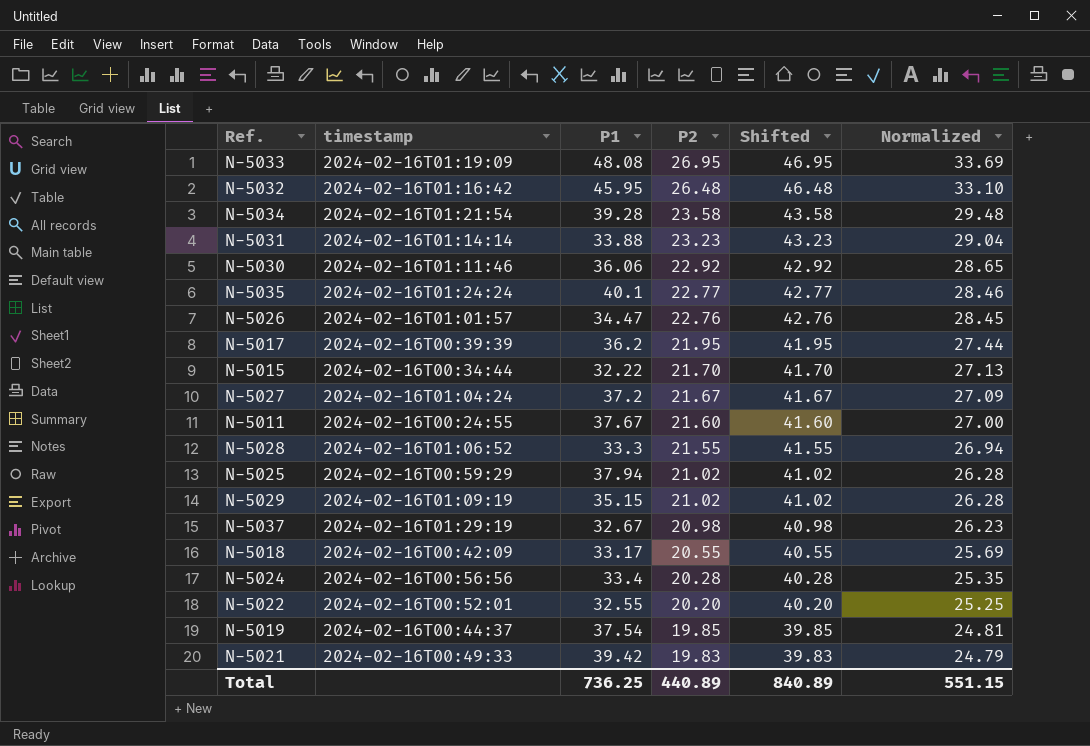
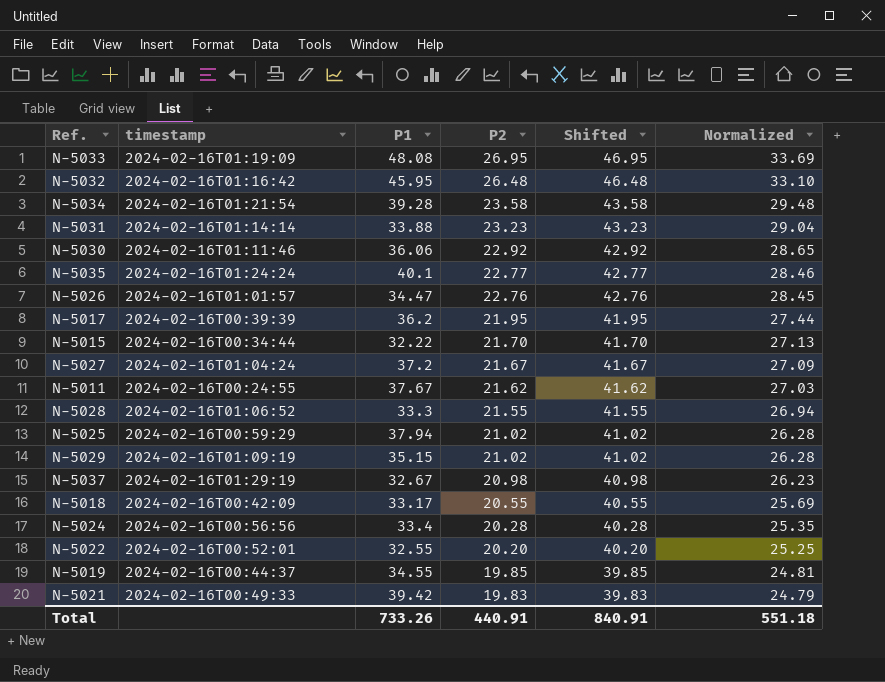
N-5011 | P2: 21.60 -> 21.62
N-5011 | Shifted: 41.60 -> 41.62
N-5011 | Normalized: 27.00 -> 27.03
N-5019 | P1: 37.54 -> 34.55
Total | P1: 736.25 -> 733.26
Total | P2: 440.89 -> 440.91
Total | Shifted: 840.89 -> 840.91
Total | Normalized: 551.15 -> 551.18

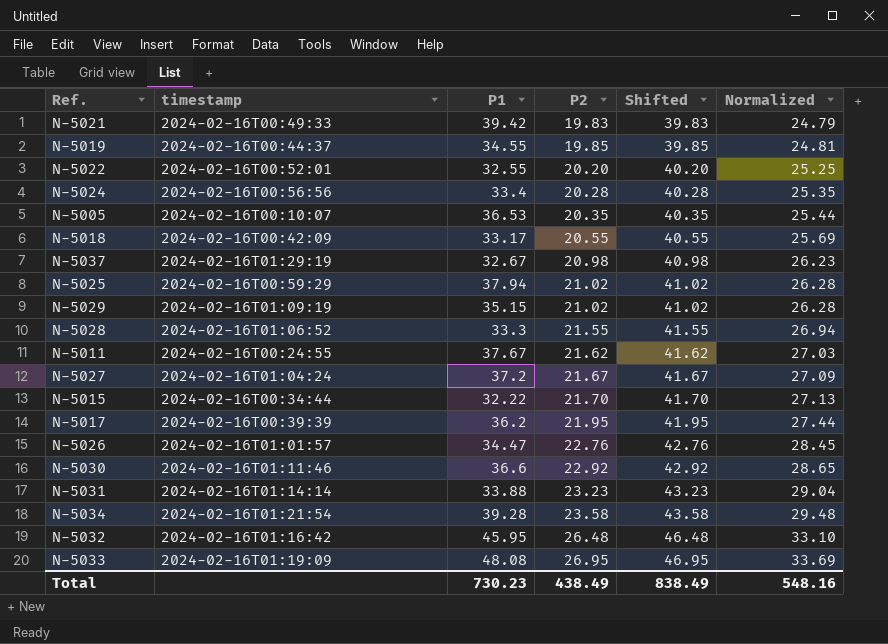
row order: P2 descending -> P2 ascending
row N-5035: 2024-02-16T01:24:24 | 40.1 | 22.77 | 42.77 | 28.46 -> none
row N-5005: none -> 2024-02-16T00:10:07 | 36.53 | 20.35 | 40.35 | 25.44
N-5030 | P1: 36.06 -> 36.6
Total | P1: 733.26 -> 730.23
Total | P2: 440.91 -> 438.49
Total | Shifted: 840.91 -> 838.49
Total | Normalized: 551.18 -> 548.16

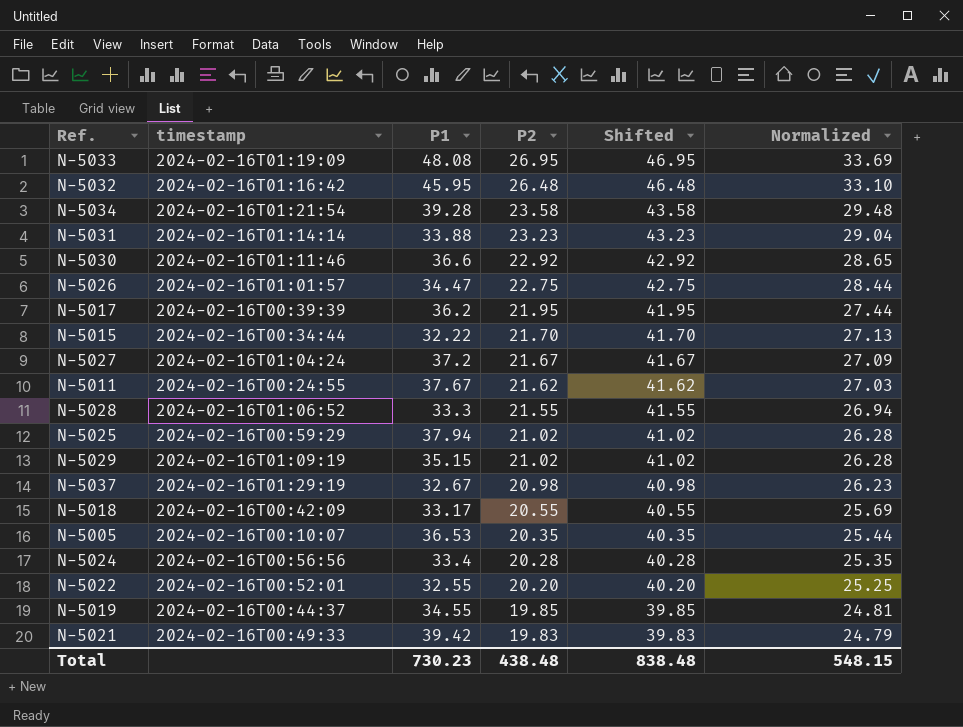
row order: P2 ascending -> P2 descending
N-5026 | P2: 22.76 -> 22.75
N-5026 | Shifted: 42.76 -> 42.75
N-5026 | Normalized: 28.45 -> 28.44
Total | P2: 438.49 -> 438.48
Total | Shifted: 838.49 -> 838.48
Total | Normalized: 548.16 -> 548.15

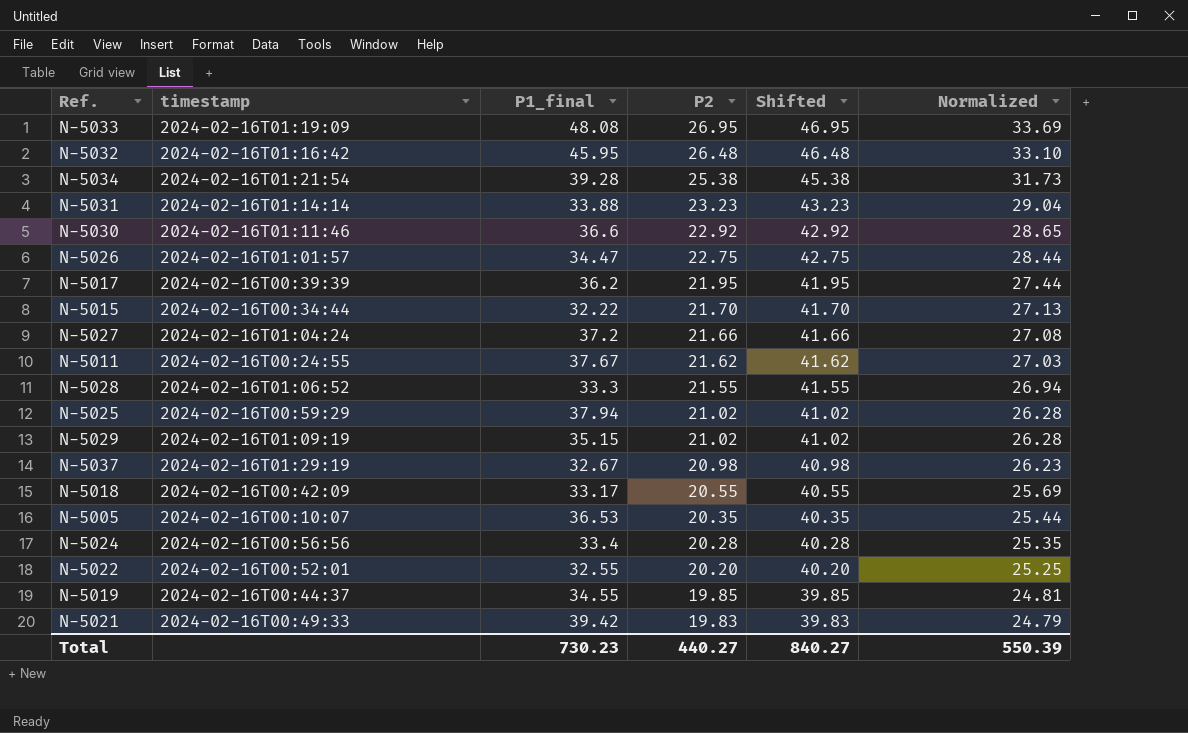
column name: P1 -> P1_final
N-5034 | P2: 23.58 -> 25.38
N-5034 | Shifted: 43.58 -> 45.38
N-5034 | Normalized: 29.48 -> 31.73
N-5027 | P2: 21.67 -> 21.66
N-5027 | Shifted: 41.67 -> 41.66
N-5027 | Normalized: 27.09 -> 27.08
Total | P2: 438.48 -> 440.27
Total | Shifted: 838.48 -> 840.27
Total | Normalized: 548.15 -> 550.39

